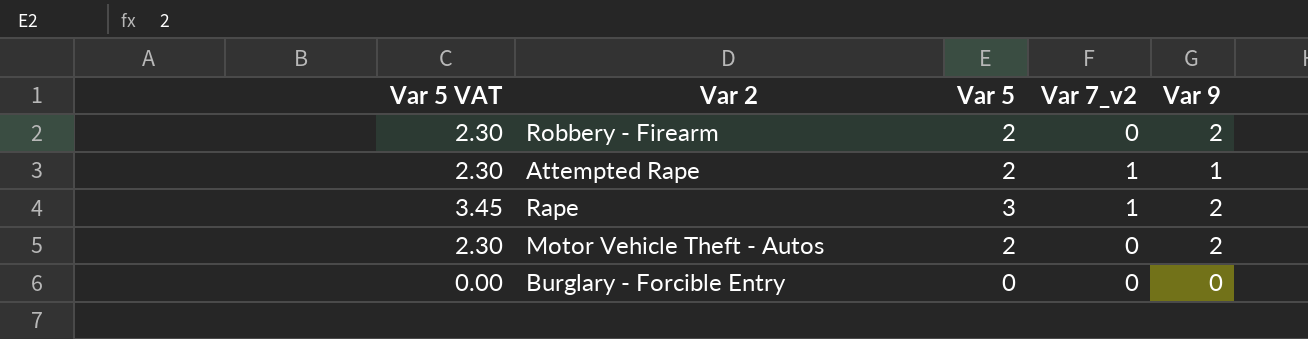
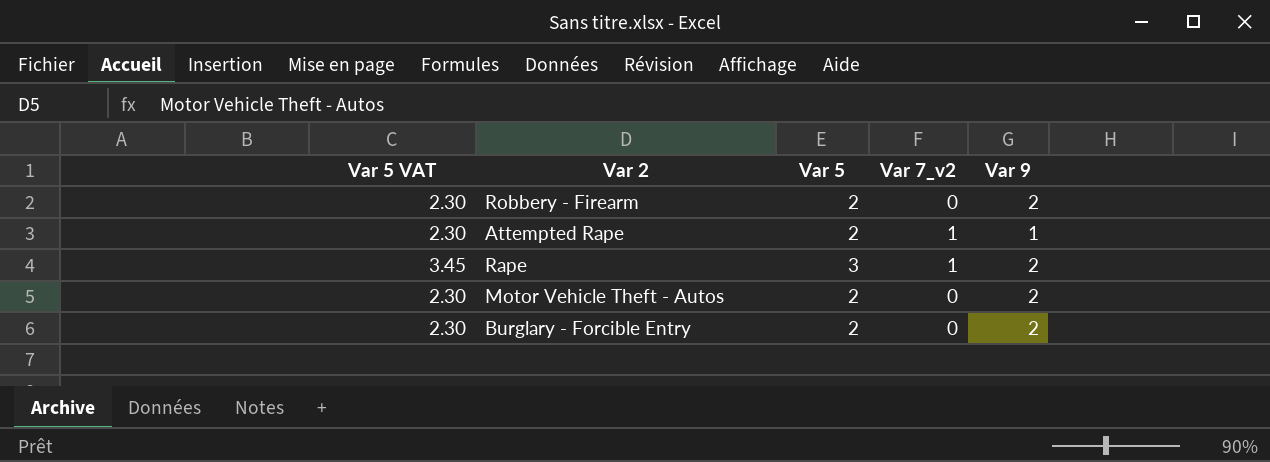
Burglary - Forcible Entry | Var 5 VAT: 0.00 -> 2.30
Burglary - Forcible Entry | Var 5: 0 -> 2
Burglary - Forcible Entry | Var 9: 0 -> 2

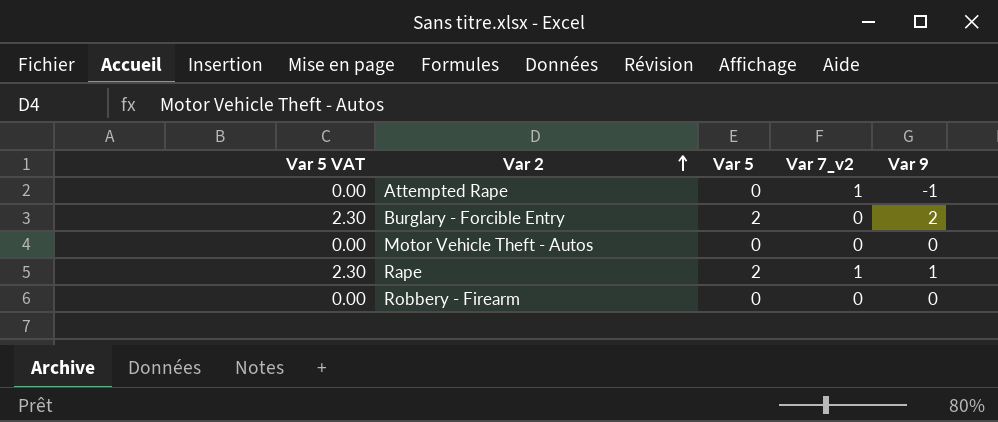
row order: none -> Var 2 ascending
Attempted Rape | Var 5 VAT: 2.30 -> 0.00
Attempted Rape | Var 5: 2 -> 0
Attempted Rape | Var 9: 1 -> -1
Motor Vehicle Theft - Autos | Var 5 VAT: 2.30 -> 0.00
Motor Vehicle Theft - Autos | Var 5: 2 -> 0
Motor Vehicle Theft - Autos | Var 9: 2 -> 0
Rape | Var 5 VAT: 3.45 -> 2.30
Rape | Var 5: 3 -> 2
Rape | Var 9: 2 -> 1
Robbery - Firearm | Var 5 VAT: 2.30 -> 0.00
Robbery - Firearm | Var 5: 2 -> 0
Robbery - Firearm | Var 9: 2 -> 0

